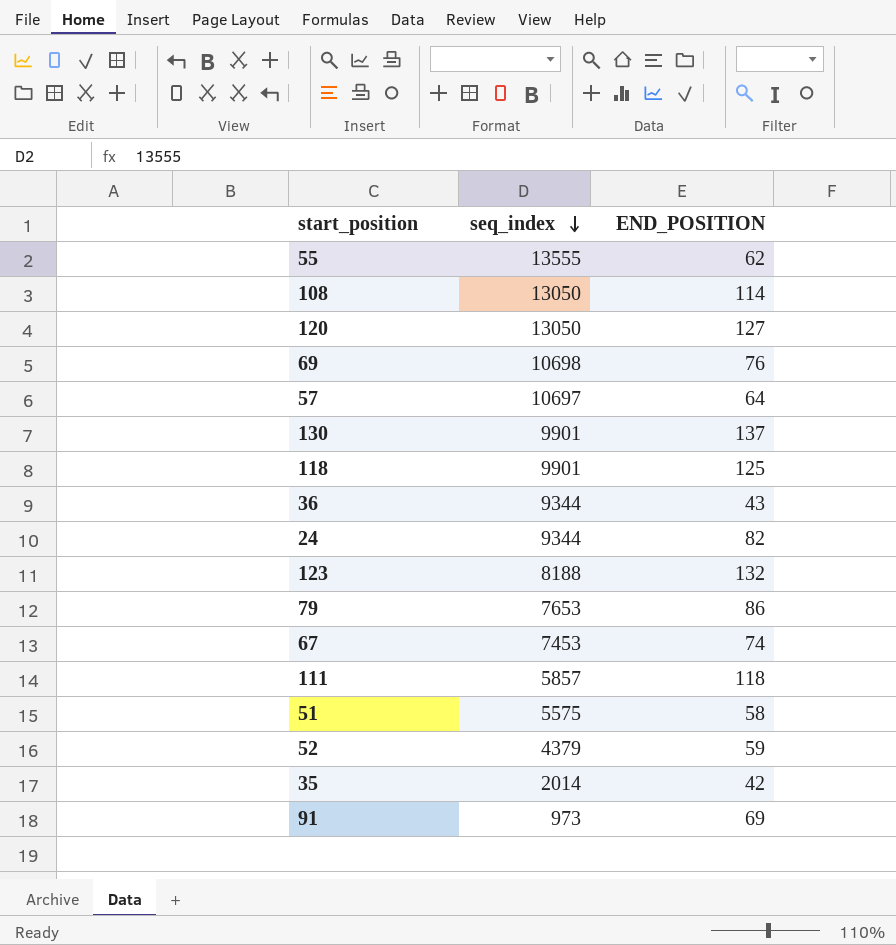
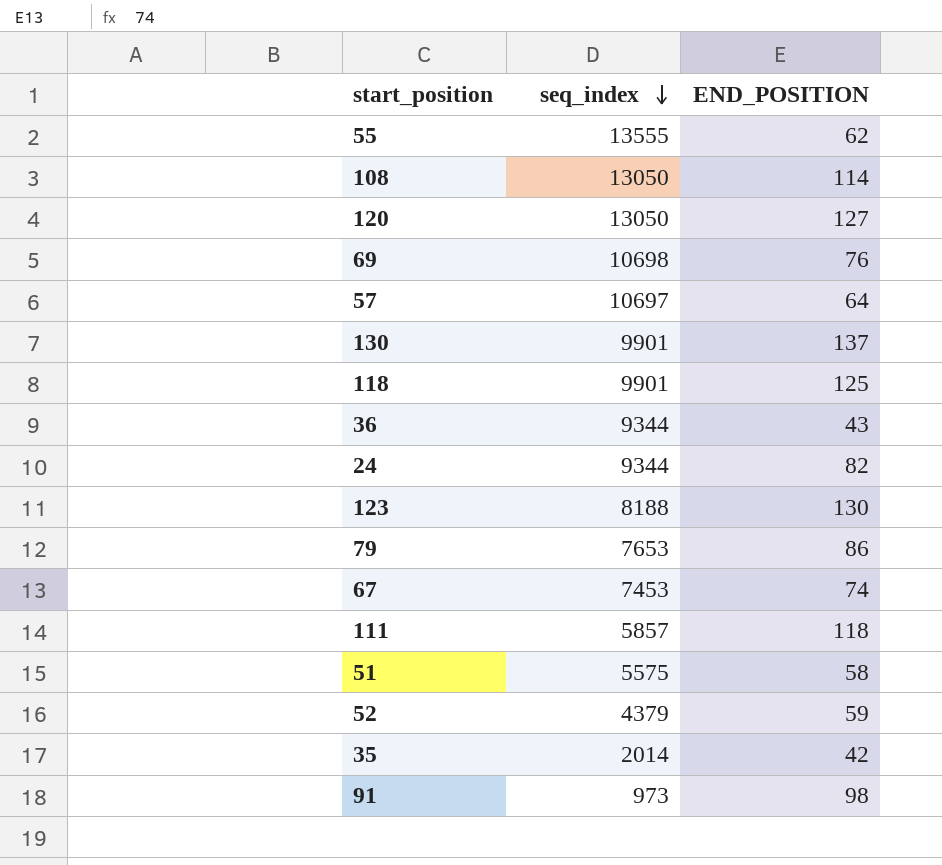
123 | END_POSITION: 132 -> 130
91 | END_POSITION: 69 -> 98

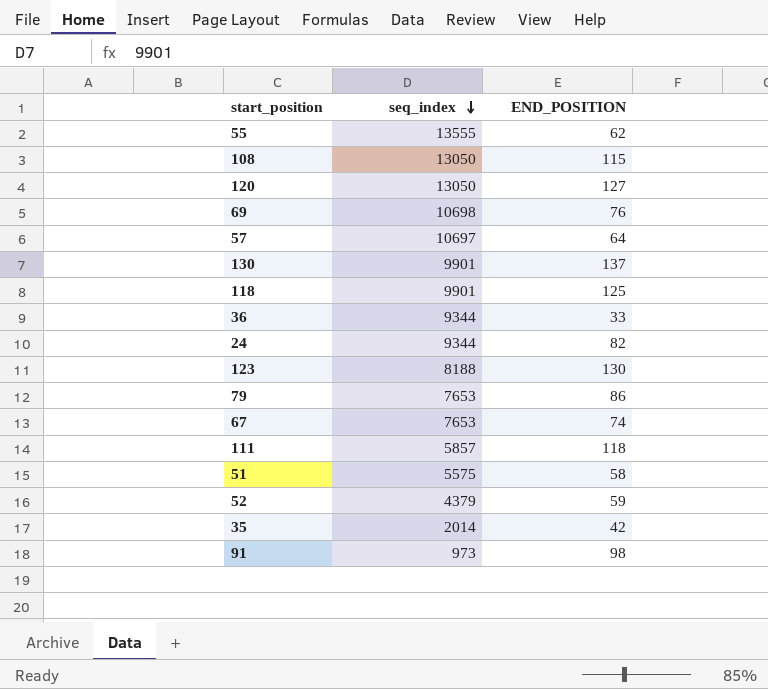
108 | END_POSITION: 114 -> 115
36 | END_POSITION: 43 -> 33
67 | seq_index: 7453 -> 7653

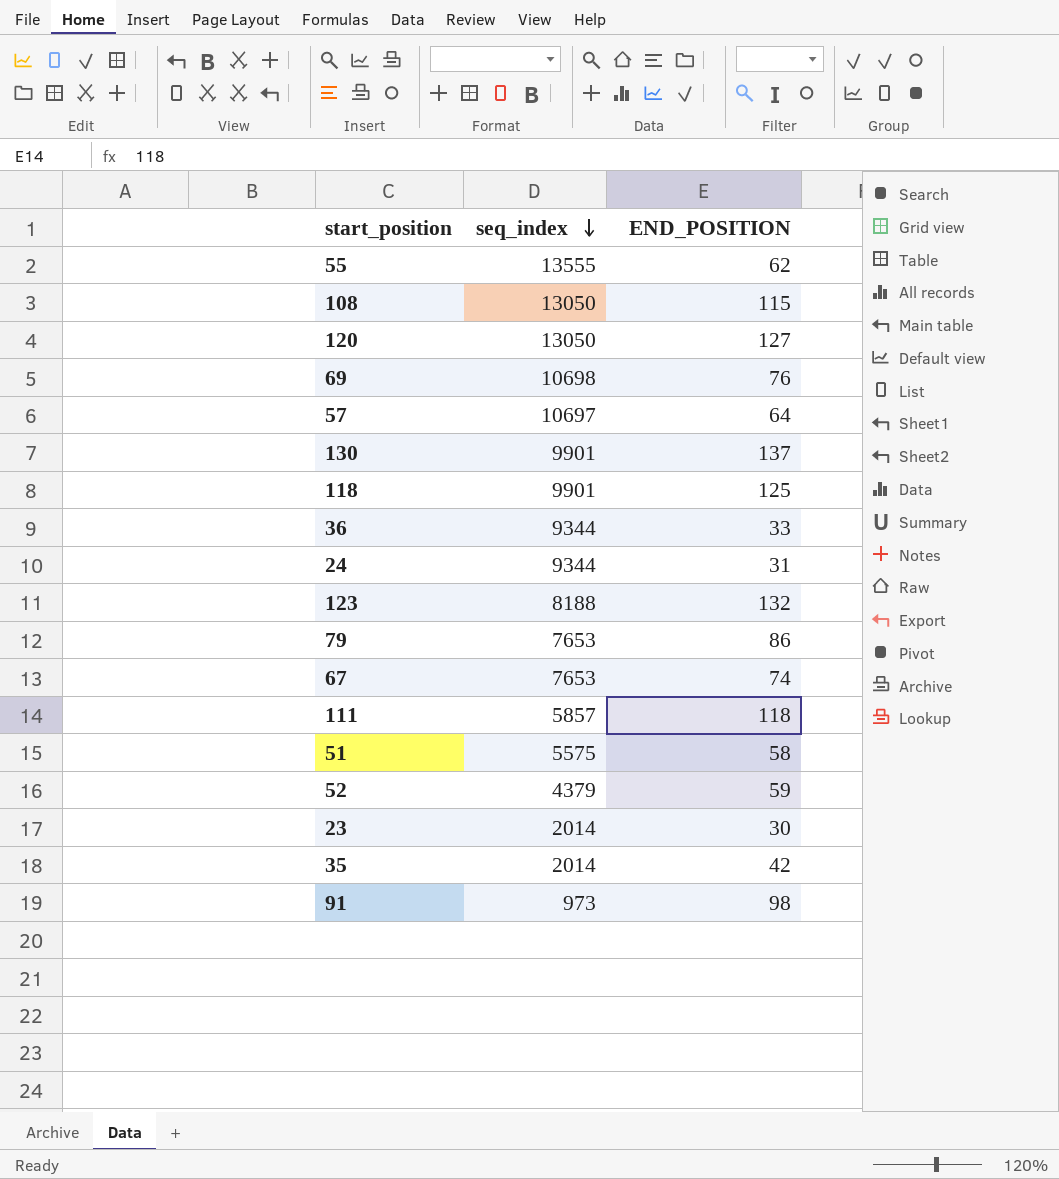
24 | END_POSITION: 82 -> 31
123 | END_POSITION: 130 -> 132
row 23: none -> 2014 | 30

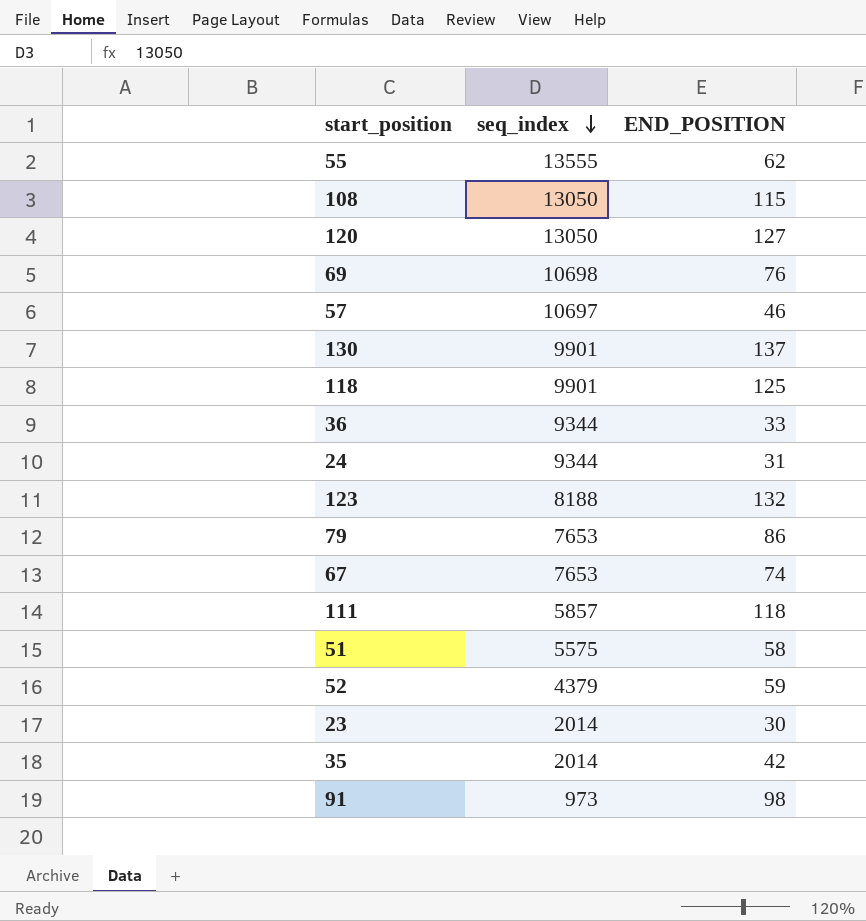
57 | END_POSITION: 64 -> 46

